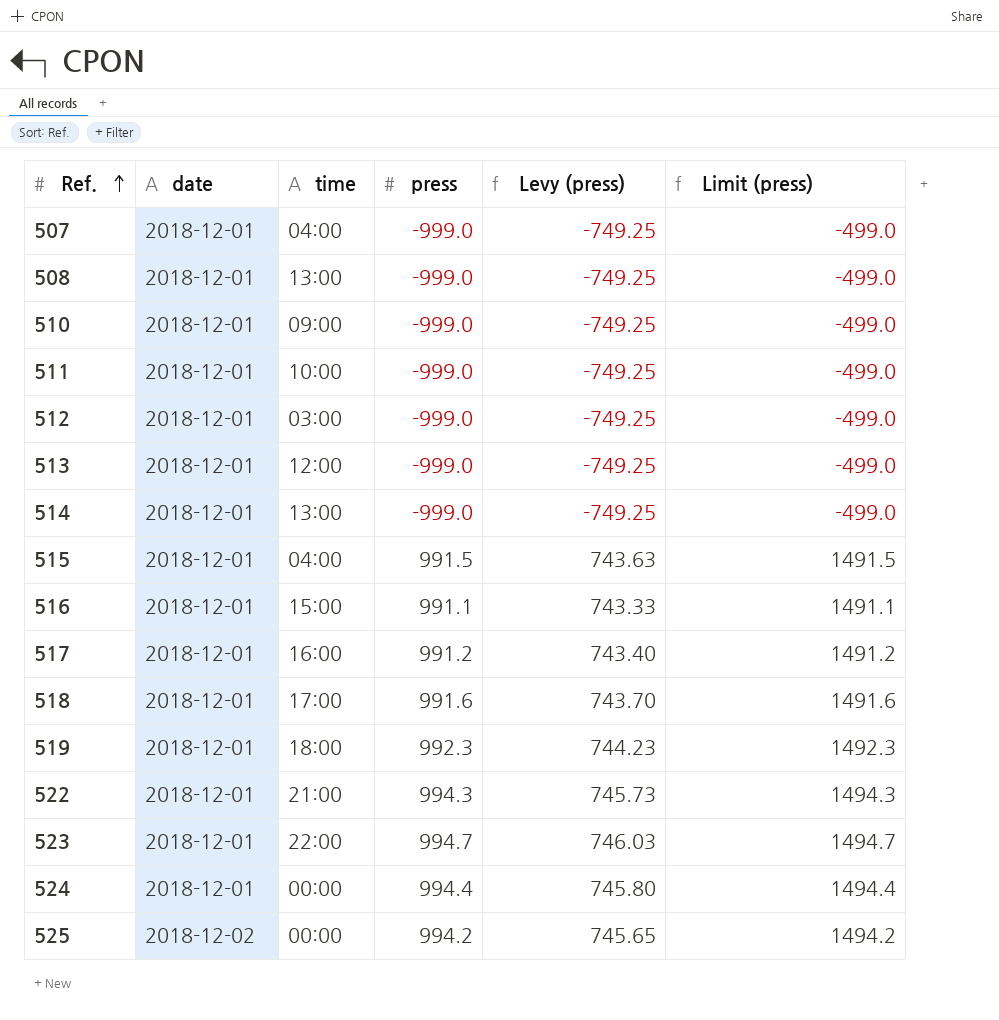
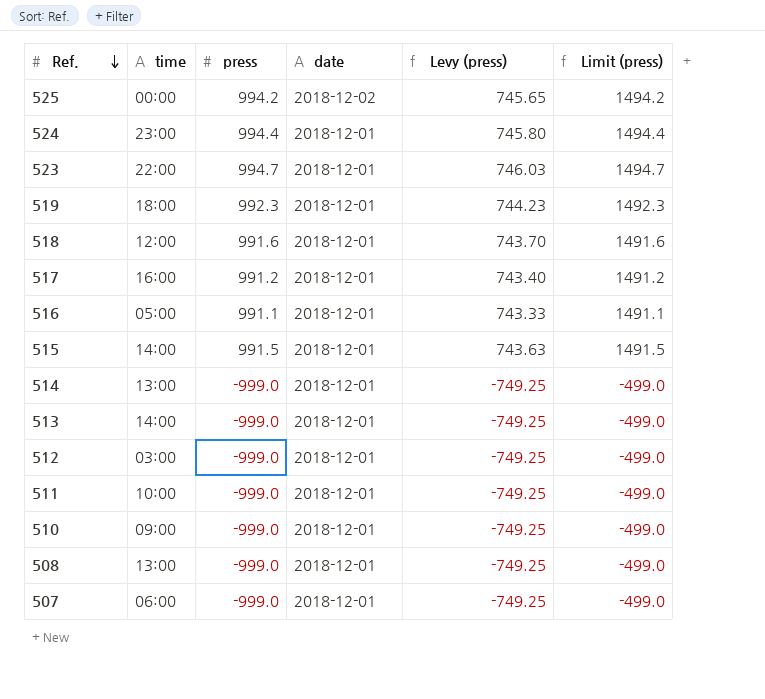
row order: Ref. ascending -> Ref. descending
column date | position: 2 -> 4
row 522: 2018-12-01 | 21:00 | 994.3 | 745.73 | 1494.3 -> none
524 | time: 00:00 -> 23:00
518 | time: 17:00 -> 12:00
516 | time: 15:00 -> 05:00
515 | time: 04:00 -> 14:00
513 | time: 12:00 -> 14:00
507 | time: 04:00 -> 06:00

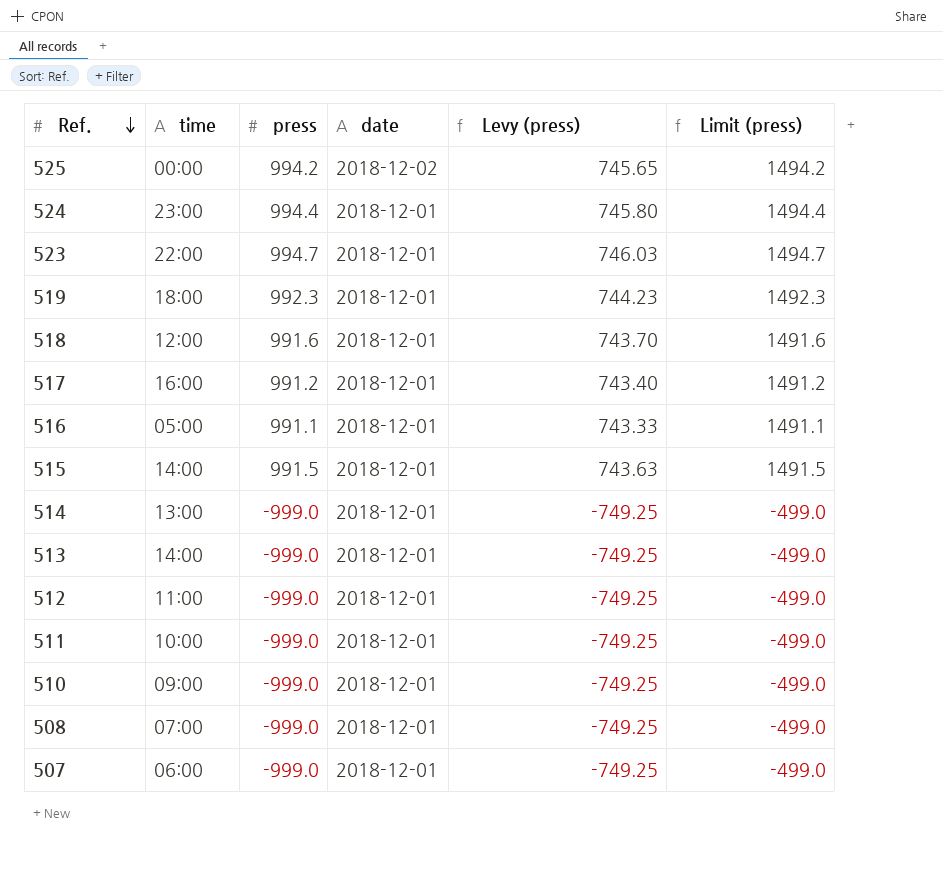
512 | time: 03:00 -> 11:00
508 | time: 13:00 -> 07:00

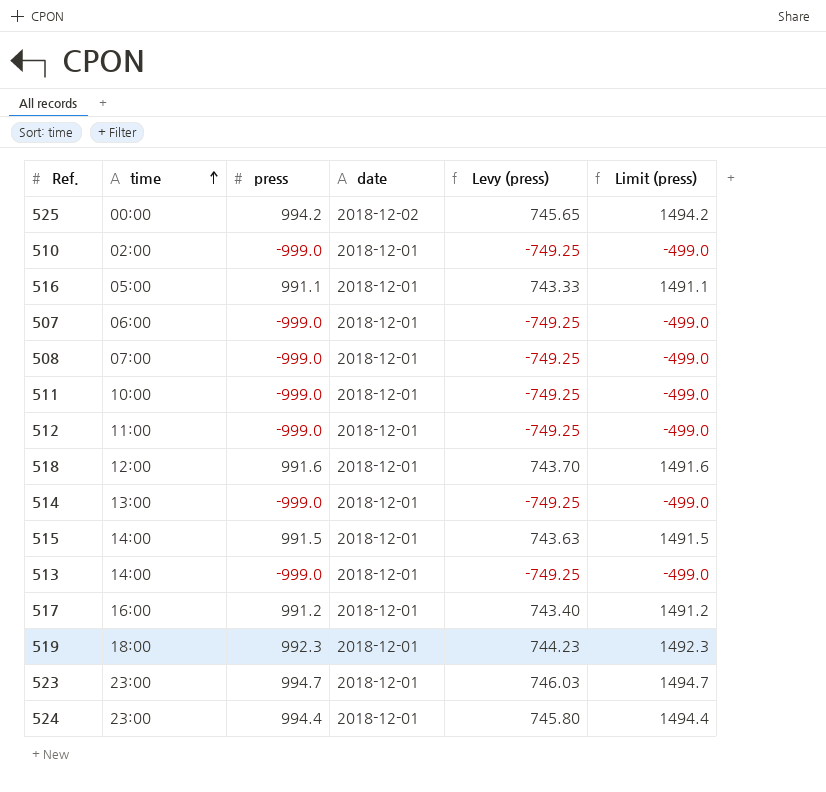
row order: Ref. descending -> time ascending
510 | time: 09:00 -> 02:00
523 | time: 22:00 -> 23:00

